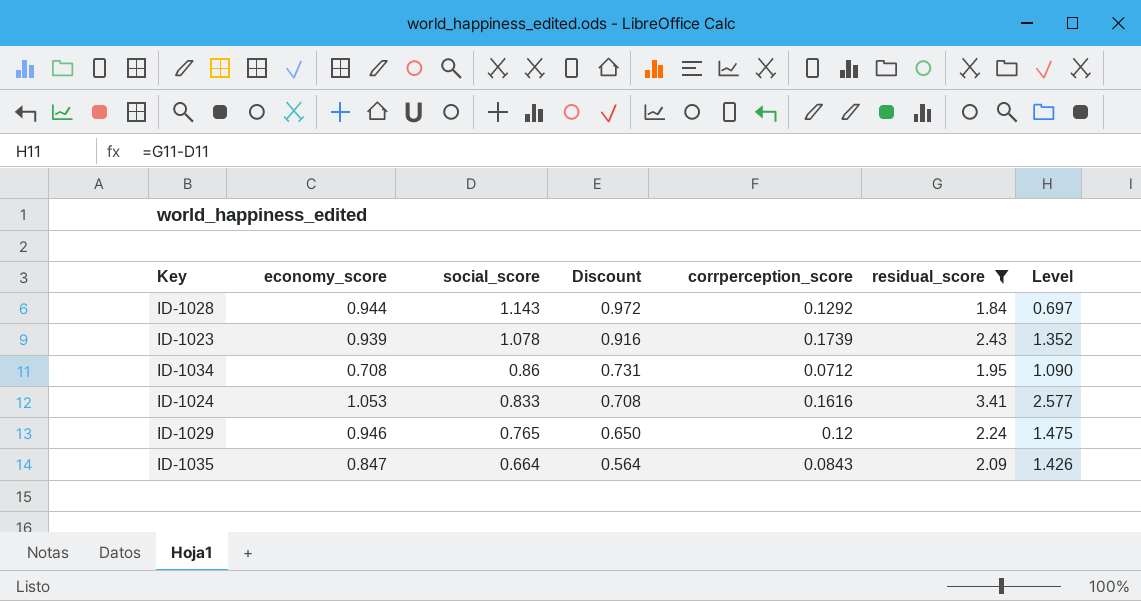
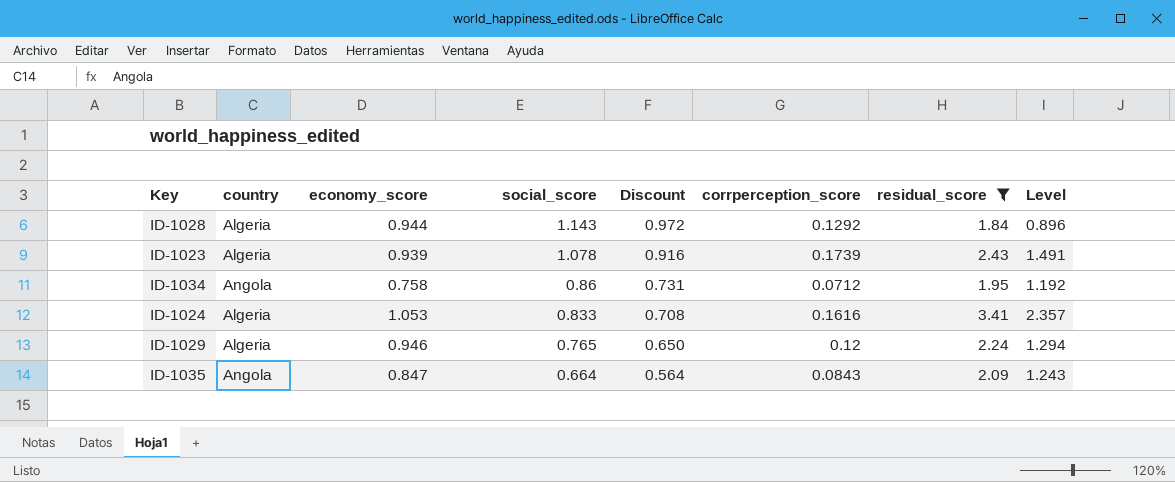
column country | position: none -> 2
column Level | formula: [residual_score] - [social_score] -> [residual_score] - [economy_score]
ID-1034 | economy_score: 0.708 -> 0.758

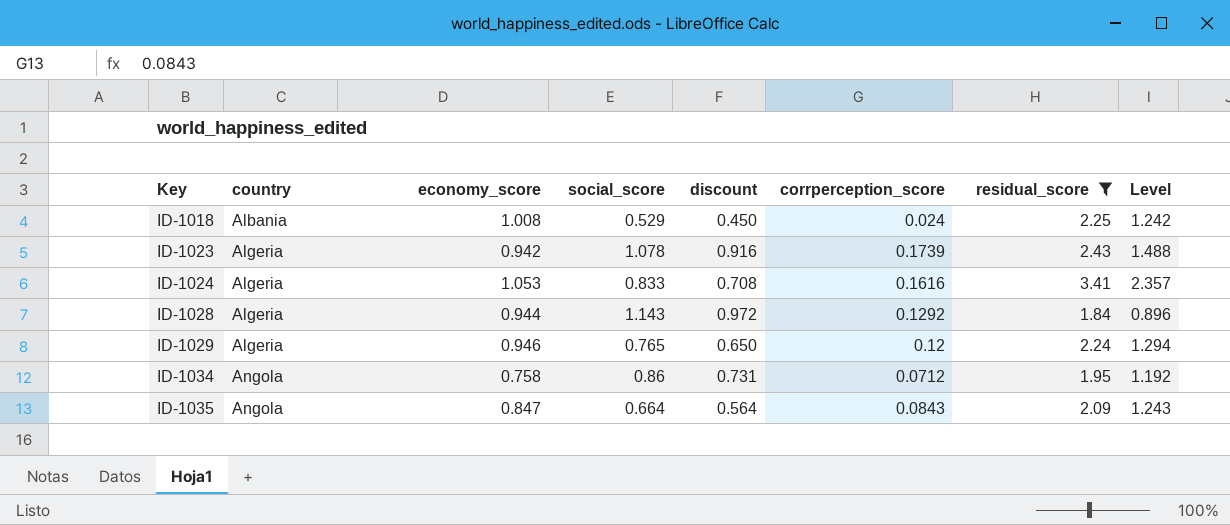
row order: social_score descending -> Key ascending
column name: Discount -> discount
row ID-1018: none -> Albania | 1.008 | 0.529 | 0.450 | 0.024 | 2.25 | 1.242
ID-1023 | economy_score: 0.939 -> 0.942
ID-1023 | Level: 1.491 -> 1.488

